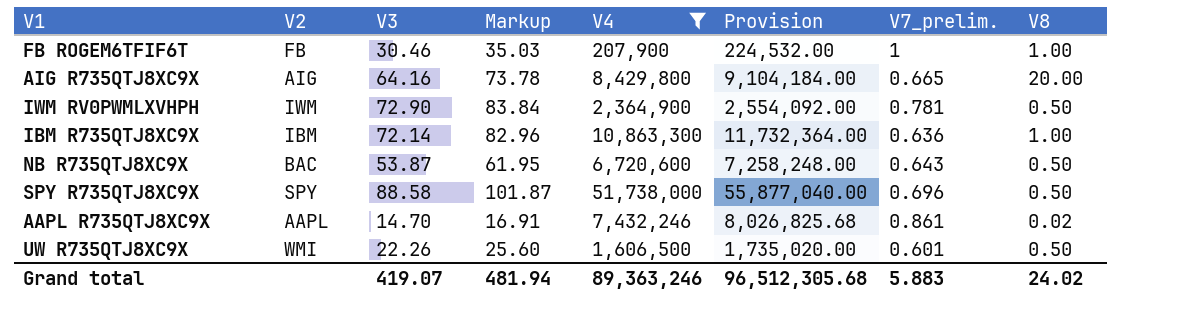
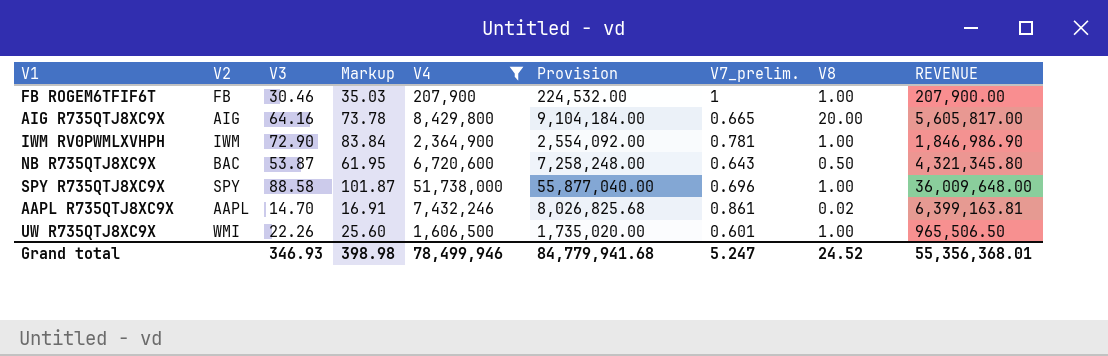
column REVENUE | formula: none -> [V4] * [V7_prelim.]
row IBM R735QTJ8XC9X: IBM | 72.14 | 82.96 | 10,863,300 | 11,732,364.00 | 0.636 | 1.00 -> none
IWM RV0PWMLXVHPH | V8: 0.50 -> 1.00
SPY R735QTJ8XC9X | V8: 0.50 -> 1.00
UW R735QTJ8XC9X | V8: 0.50 -> 1.00
Grand total | V3: 419.07 -> 346.93
Grand total | Markup: 481.94 -> 398.98
Grand total | V4: 89,363,246 -> 78,499,946
Grand total | Provision: 96,512,305.68 -> 84,779,941.68
Grand total | V7_prelim.: 5.883 -> 5.247
Grand total | V8: 24.02 -> 24.52

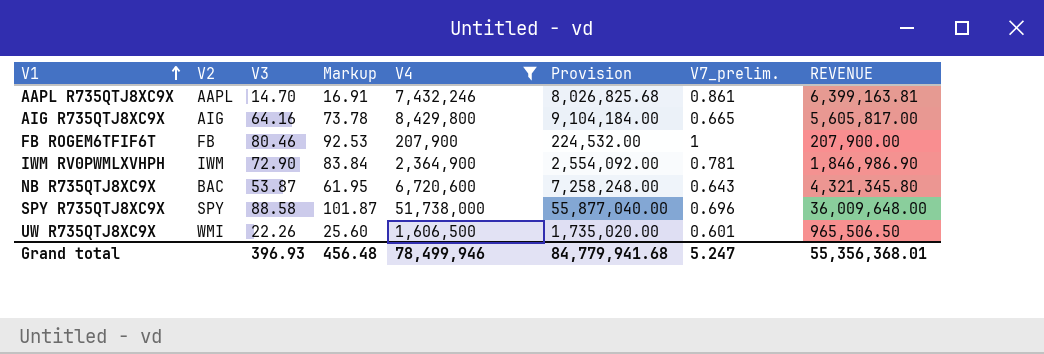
row order: none -> V1 ascending
column V8 | position: 8 -> none
FB ROGEM6TFIF6T | V3: 30.46 -> 80.46
FB ROGEM6TFIF6T | Markup: 35.03 -> 92.53
Grand total | V3: 346.93 -> 396.93
Grand total | Markup: 398.98 -> 456.48

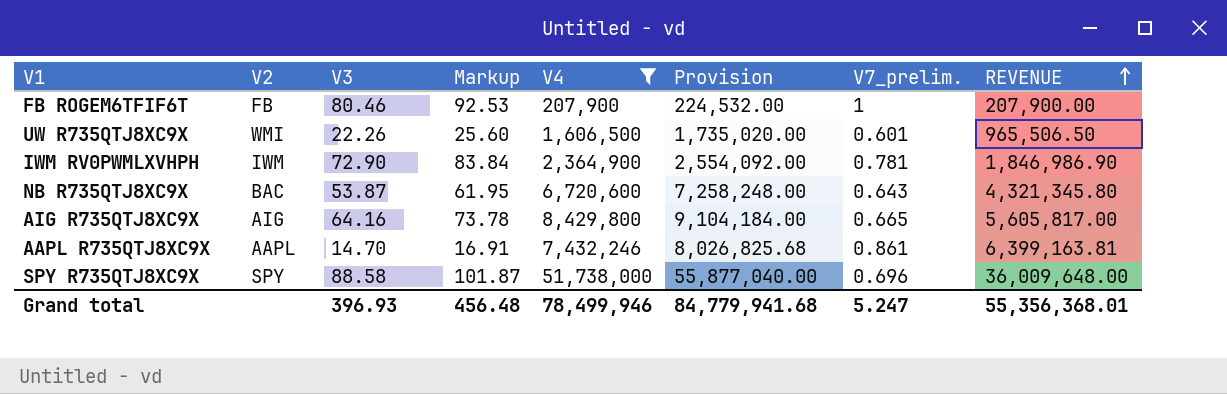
row order: V1 ascending -> REVENUE ascending

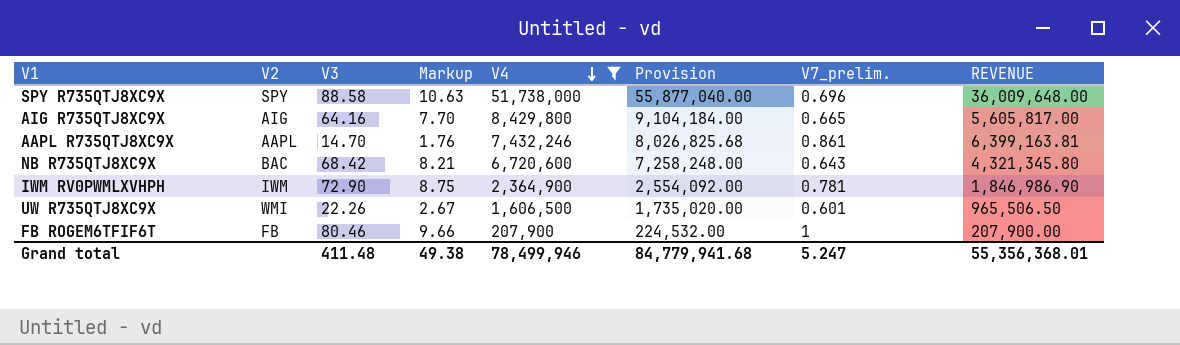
row order: REVENUE ascending -> V4 descending
column Markup | formula: [V3] * 1.15 -> [V3] * 0.12
NB R735QTJ8XC9X | V3: 53.87 -> 68.42
Grand total | V3: 396.93 -> 411.48
Grand total | Markup: 456.48 -> 49.38

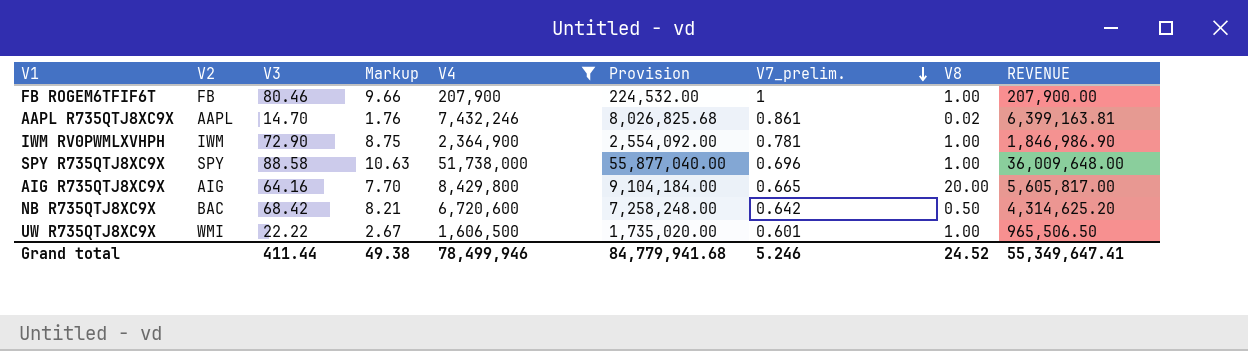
row order: V4 descending -> V7_prelim. descending
column V8 | position: none -> 8
NB R735QTJ8XC9X | V7_prelim.: 0.643 -> 0.642
NB R735QTJ8XC9X | REVENUE: 4,321,345.80 -> 4,314,625.20
UW R735QTJ8XC9X | V3: 22.26 -> 22.22
Grand total | V3: 411.48 -> 411.44
Grand total | V7_prelim.: 5.247 -> 5.246
Grand total | REVENUE: 55,356,368.01 -> 55,349,647.41

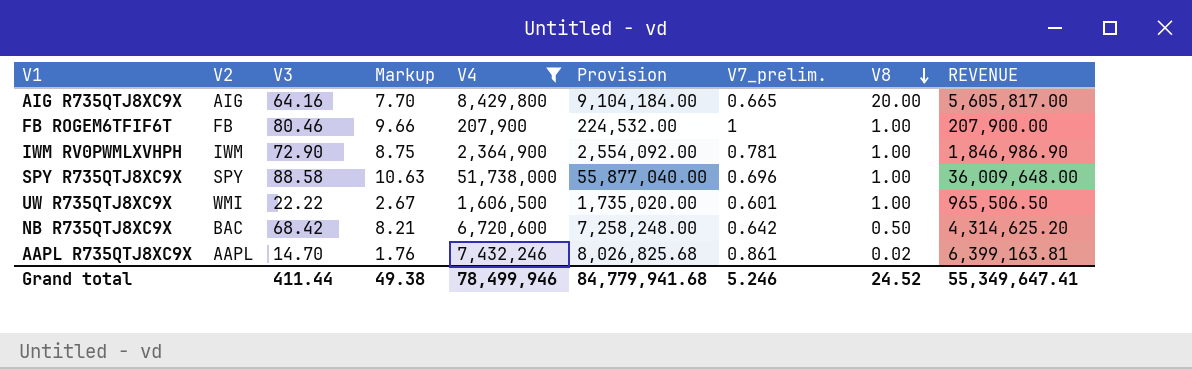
row order: V7_prelim. descending -> V8 descending

